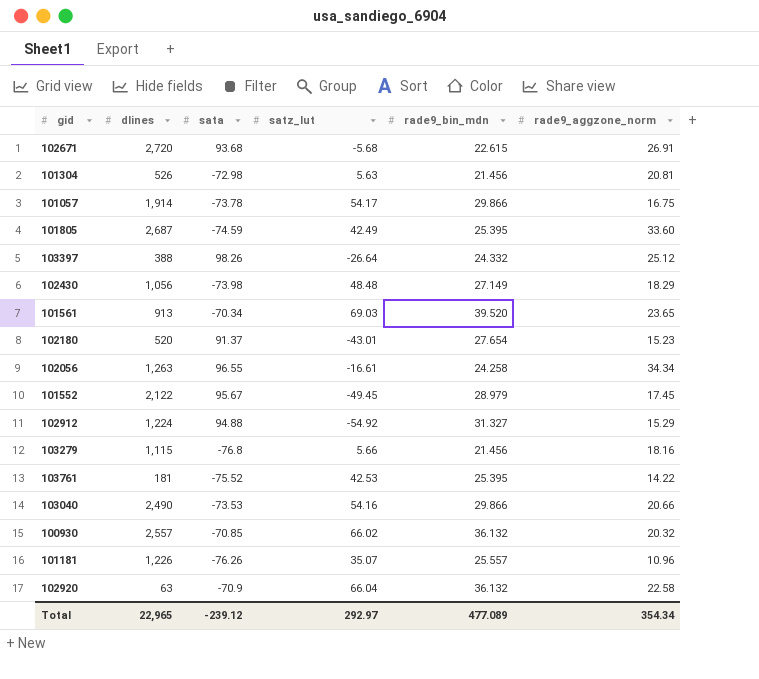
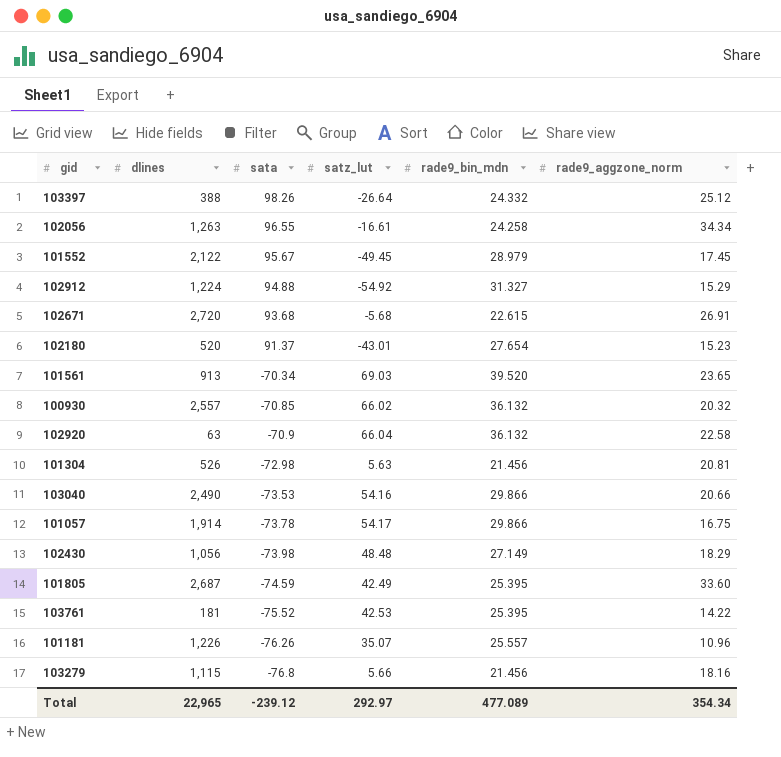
row order: none -> sata descending

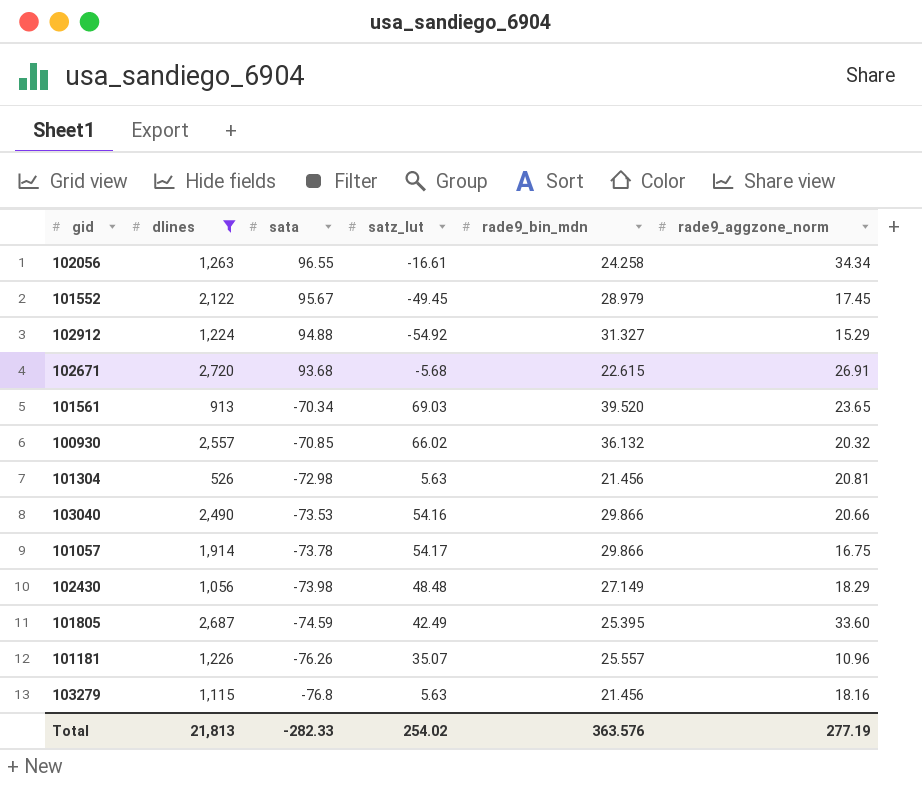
filter: none -> dlines >= 526
103279 | satz_lut: 5.66 -> 5.63
Total | dlines: 22,965 -> 21,813
Total | sata: -239.12 -> -282.33
Total | satz_lut: 292.97 -> 254.02
Total | rade9_bin_mdn: 477.089 -> 363.576
Total | rade9_aggzone_norm: 354.34 -> 277.19

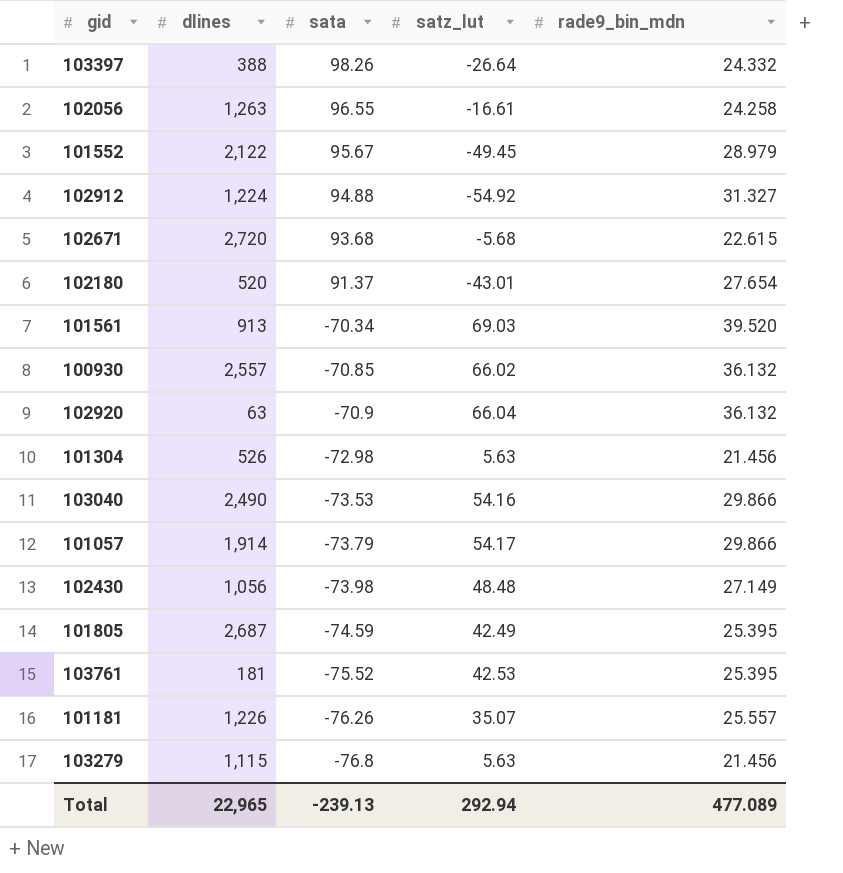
filter: dlines >= 526 -> none
column rade9_aggzone_norm | position: 6 -> none
101057 | sata: -73.78 -> -73.79
Total | dlines: 21,813 -> 22,965
Total | sata: -282.33 -> -239.13
Total | satz_lut: 254.02 -> 292.94
Total | rade9_bin_mdn: 363.576 -> 477.089

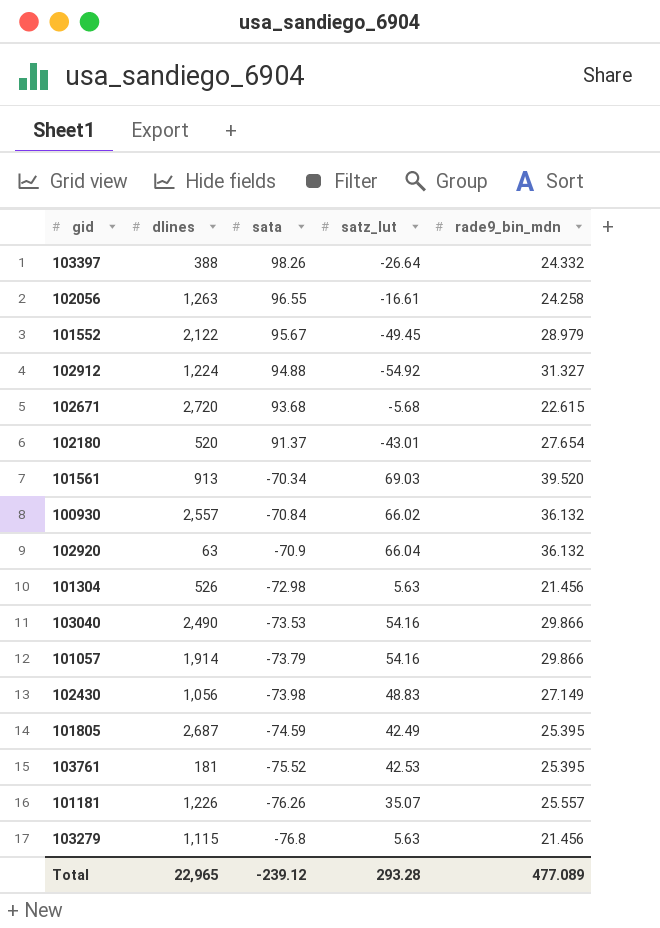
100930 | sata: -70.85 -> -70.84
101057 | satz_lut: 54.17 -> 54.16
102430 | satz_lut: 48.48 -> 48.83
Total | sata: -239.13 -> -239.12
Total | satz_lut: 292.94 -> 293.28

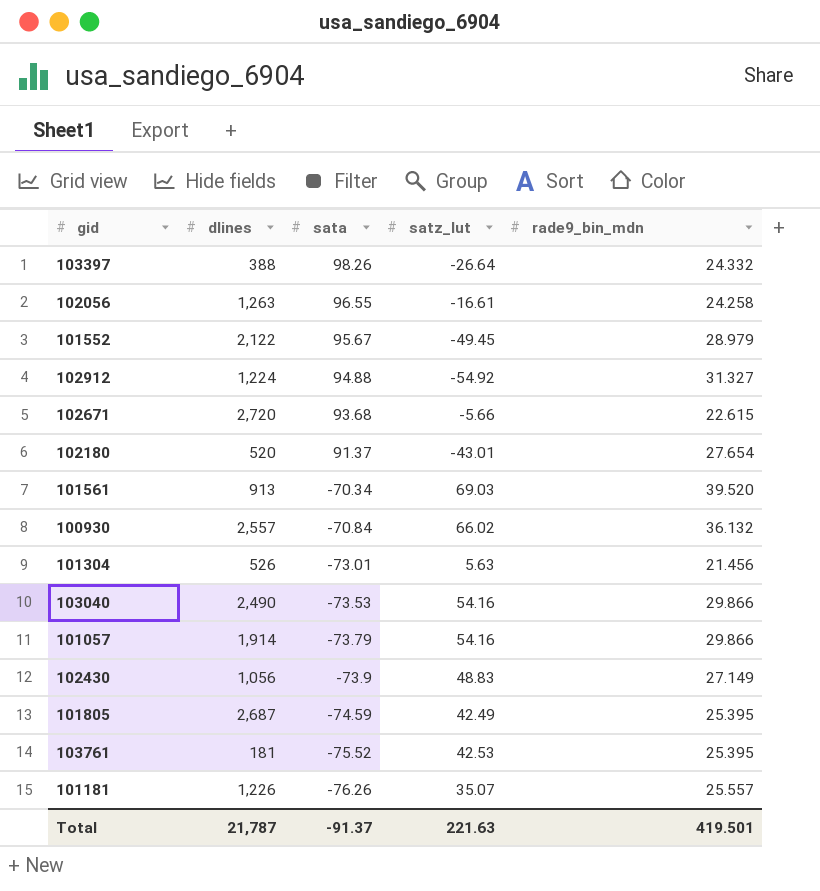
row 102920: 63 | -70.9 | 66.04 | 36.132 -> none
row 103279: 1,115 | -76.8 | 5.63 | 21.456 -> none
102671 | satz_lut: -5.68 -> -5.66
101304 | sata: -72.98 -> -73.01
102430 | sata: -73.98 -> -73.9
Total | dlines: 22,965 -> 21,787
Total | sata: -239.12 -> -91.37
Total | satz_lut: 293.28 -> 221.63
Total | rade9_bin_mdn: 477.089 -> 419.501

